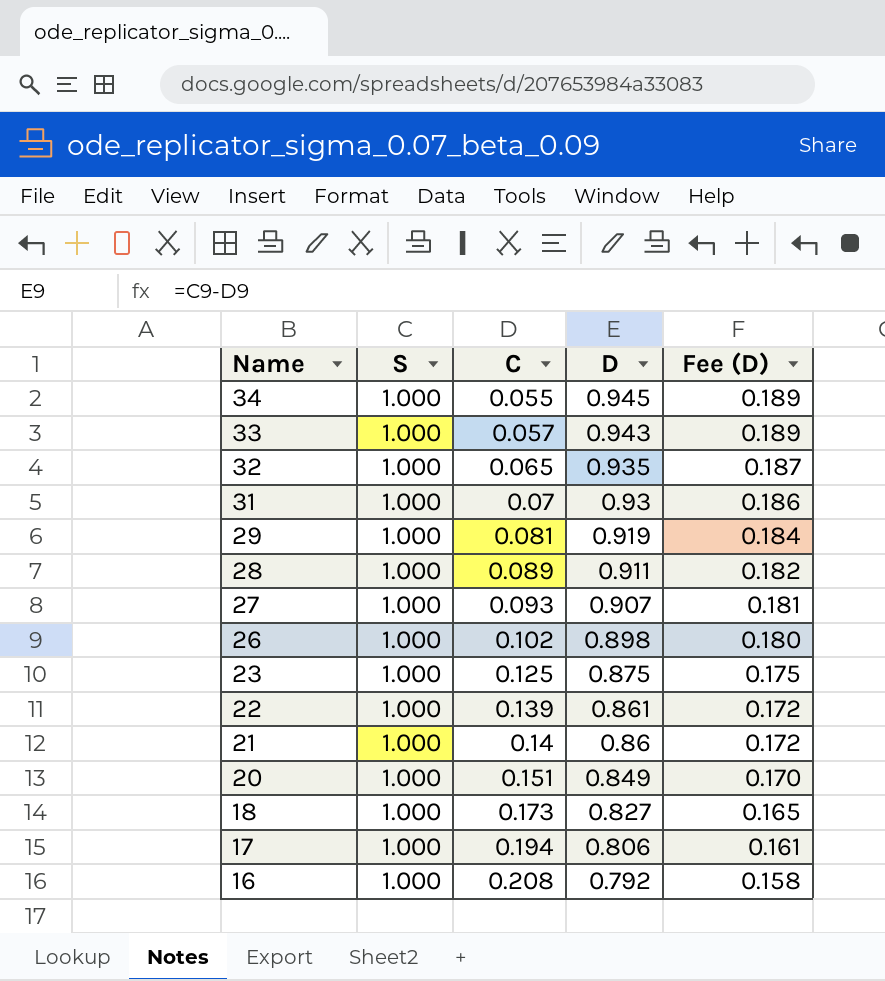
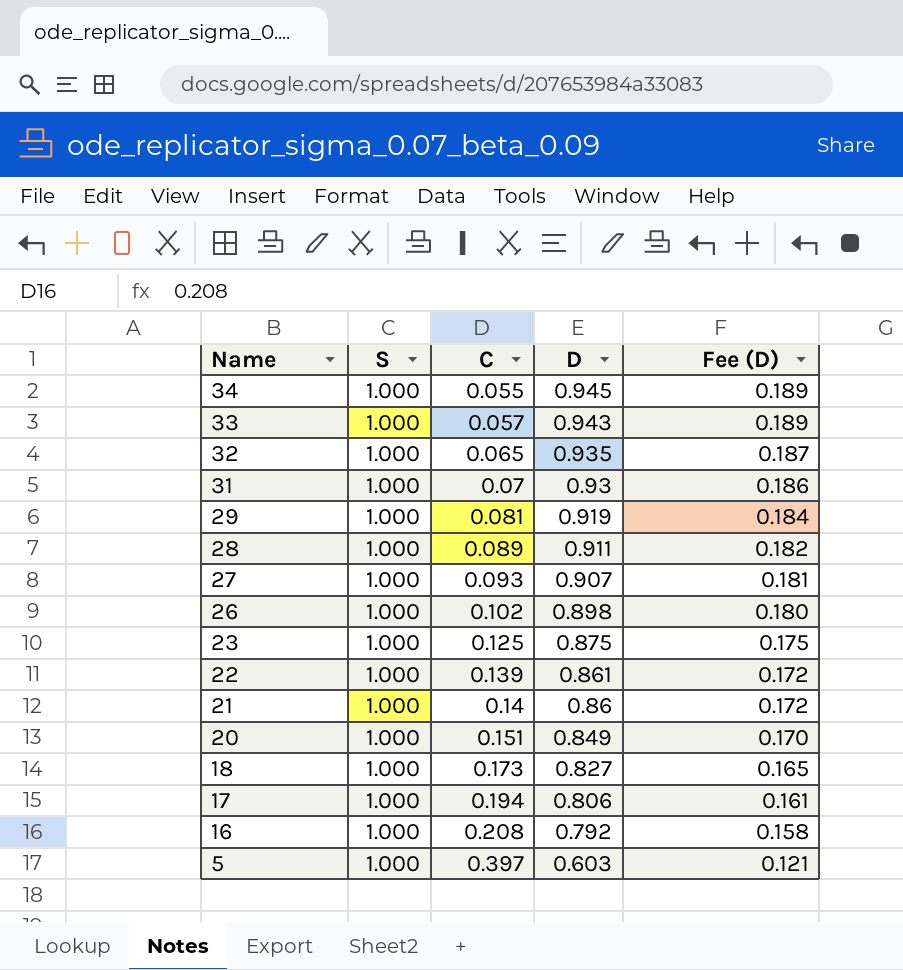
row 5: none -> 1.000 | 0.397 | 0.603 | 0.121

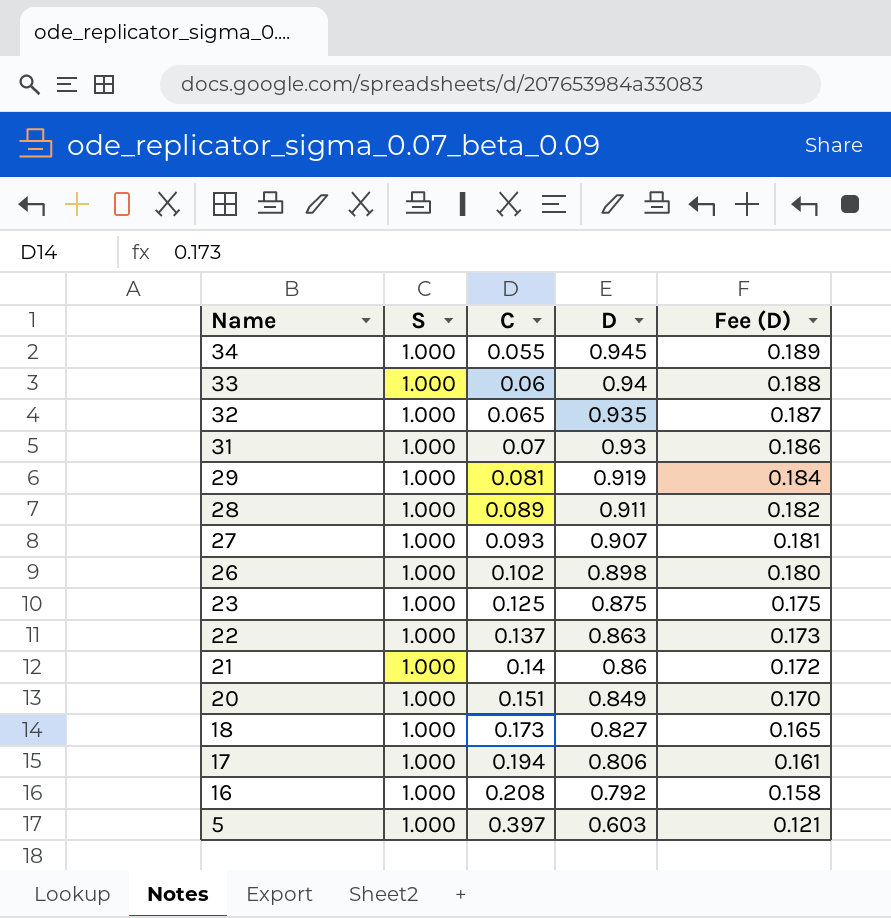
33 | C: 0.057 -> 0.06
33 | D: 0.943 -> 0.94
33 | Fee (D): 0.189 -> 0.188
22 | C: 0.139 -> 0.137
22 | D: 0.861 -> 0.863
22 | Fee (D): 0.172 -> 0.173

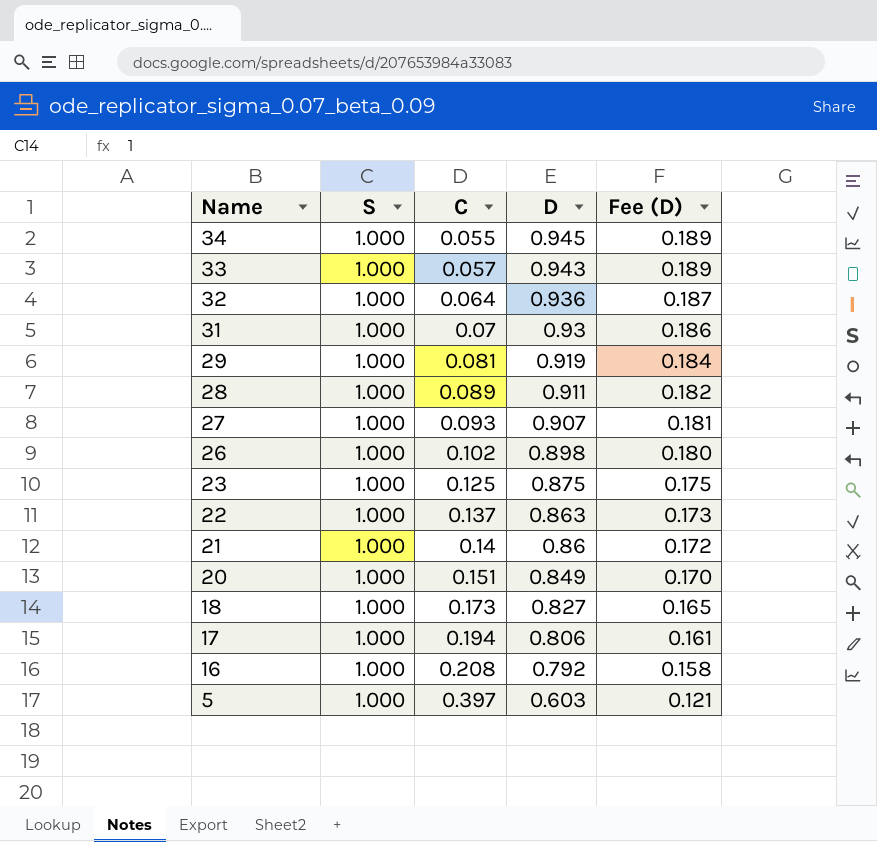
33 | C: 0.06 -> 0.057
33 | D: 0.94 -> 0.943
33 | Fee (D): 0.188 -> 0.189
32 | C: 0.065 -> 0.064
32 | D: 0.935 -> 0.936

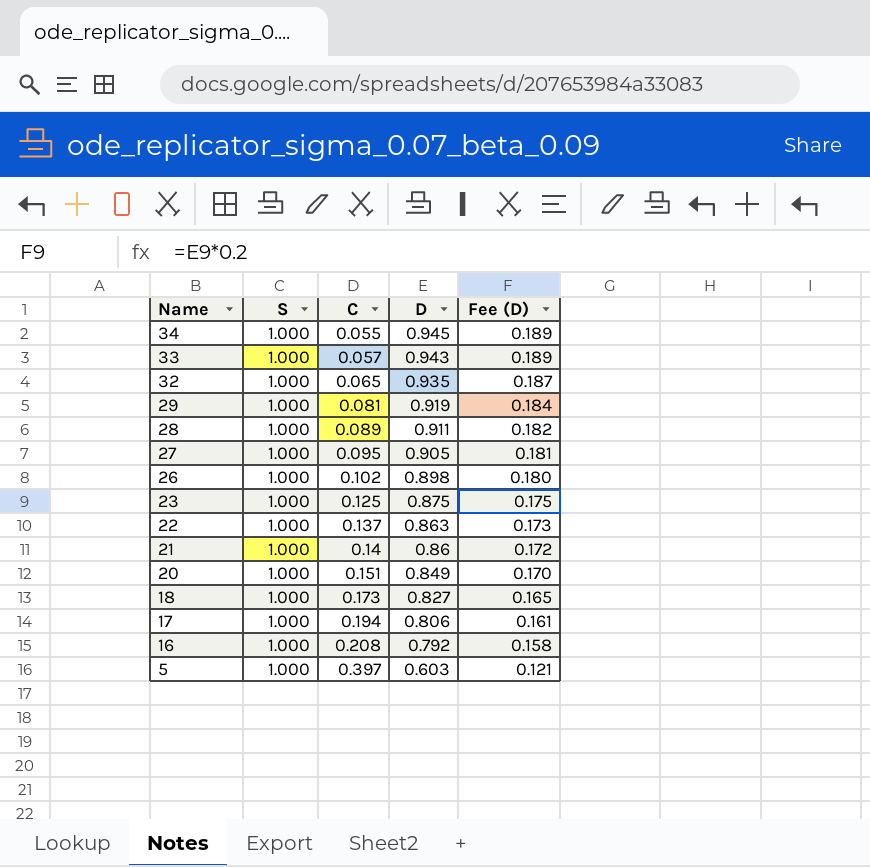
row 31: 1.000 | 0.07 | 0.93 | 0.186 -> none
32 | C: 0.064 -> 0.065
32 | D: 0.936 -> 0.935
27 | C: 0.093 -> 0.095
27 | D: 0.907 -> 0.905

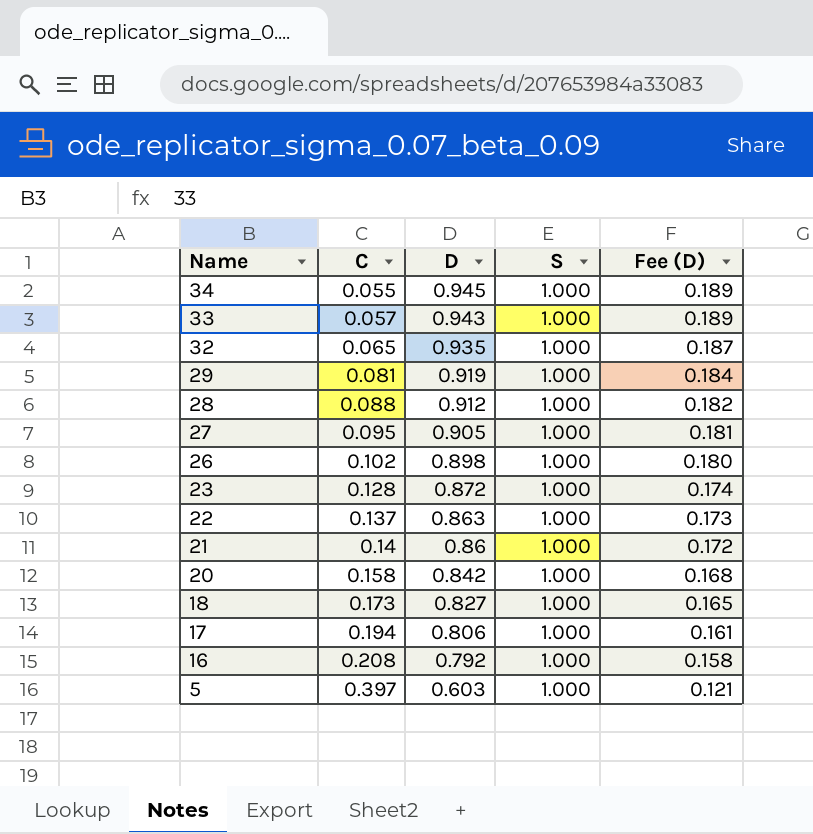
column S | position: 2 -> 4
28 | C: 0.089 -> 0.088
28 | D: 0.911 -> 0.912
23 | C: 0.125 -> 0.128
23 | D: 0.875 -> 0.872
23 | Fee (D): 0.175 -> 0.174
20 | C: 0.151 -> 0.158
20 | D: 0.849 -> 0.842
20 | Fee (D): 0.170 -> 0.168

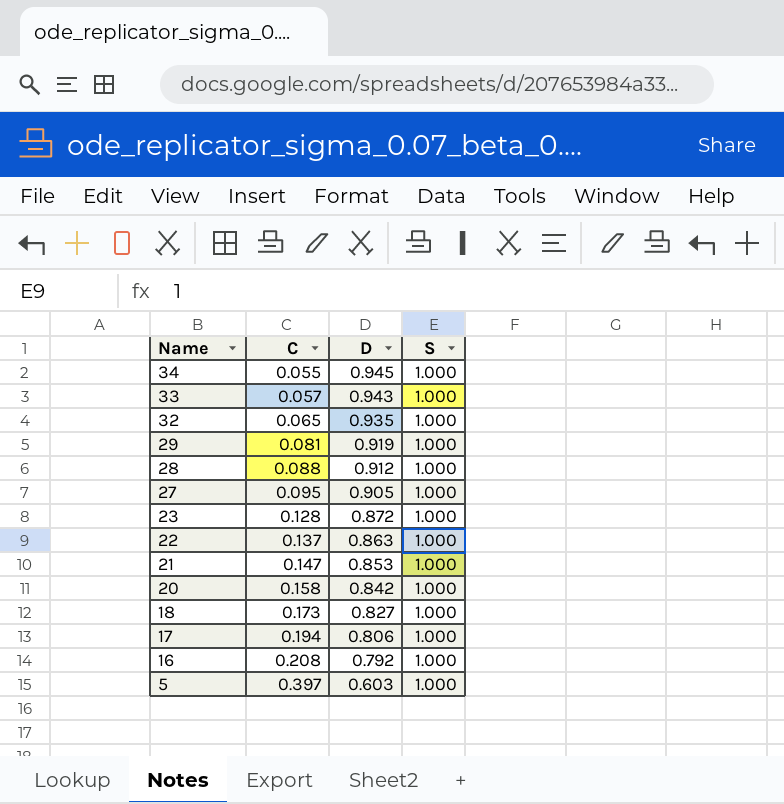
column Fee (D) | formula: [D] * 0.2 -> none
row 26: 0.102 | 0.898 | 1.000 | 0.180 -> none
21 | C: 0.14 -> 0.147
21 | D: 0.86 -> 0.853

